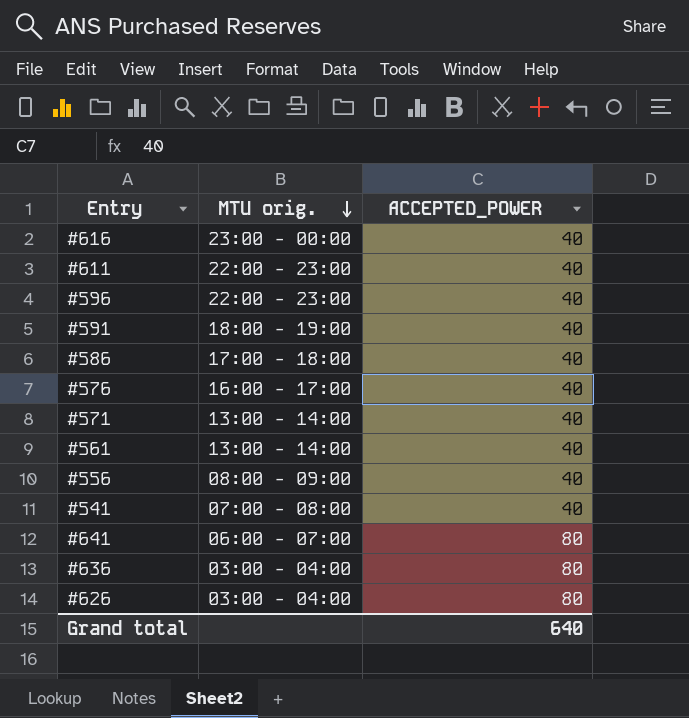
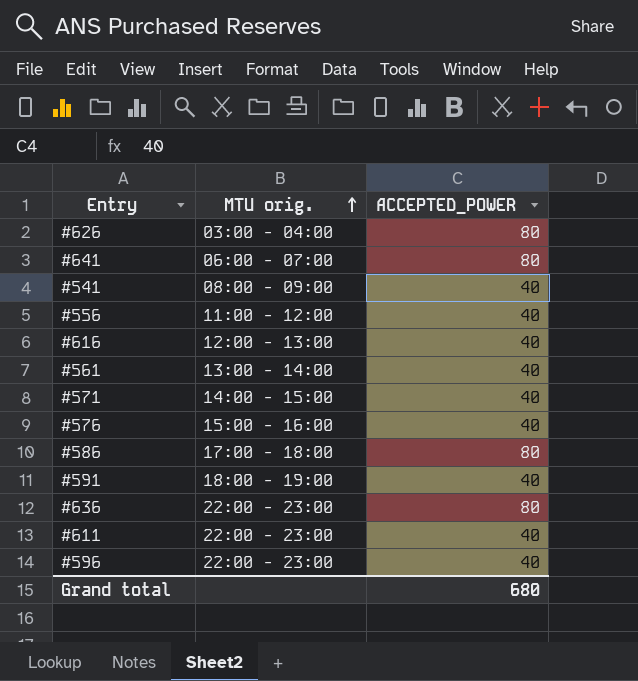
row order: MTU orig. descending -> MTU orig. ascending
#541 | MTU orig.: 07:00 - 08:00 -> 08:00 - 09:00
#556 | MTU orig.: 08:00 - 09:00 -> 11:00 - 12:00
#616 | MTU orig.: 23:00 - 00:00 -> 12:00 - 13:00
#571 | MTU orig.: 13:00 - 14:00 -> 14:00 - 15:00
#576 | MTU orig.: 16:00 - 17:00 -> 15:00 - 16:00
#586 | ACCEPTED_POWER: 40 -> 80
#636 | MTU orig.: 03:00 - 04:00 -> 22:00 - 23:00
Grand total | ACCEPTED_POWER: 640 -> 680

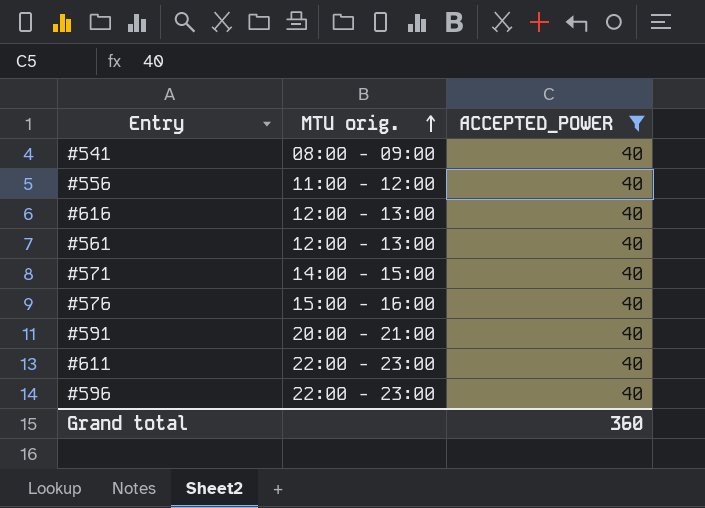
filter: none -> ACCEPTED_POWER = 40
#561 | MTU orig.: 13:00 - 14:00 -> 12:00 - 13:00
#591 | MTU orig.: 18:00 - 19:00 -> 20:00 - 21:00
Grand total | ACCEPTED_POWER: 680 -> 360

